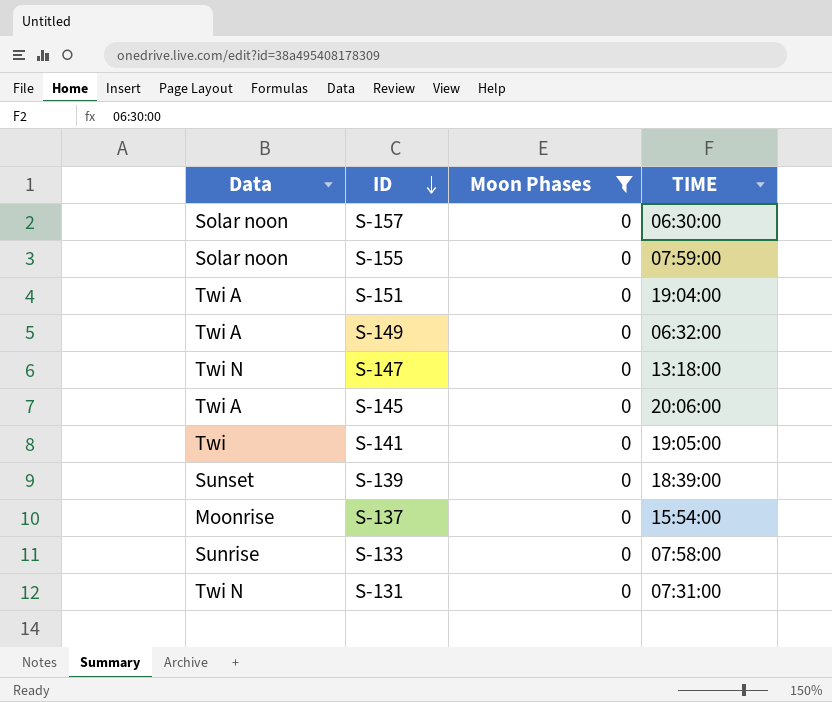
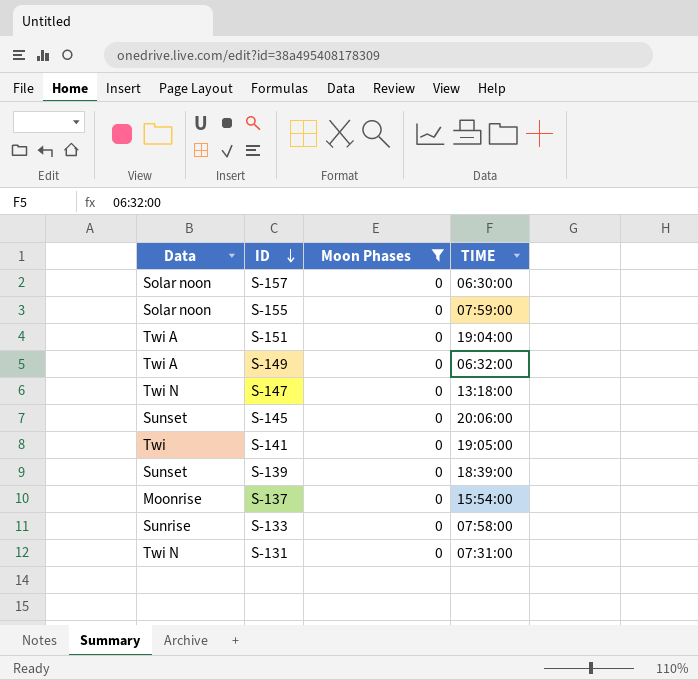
S-145 | Data: Twi A -> Sunset

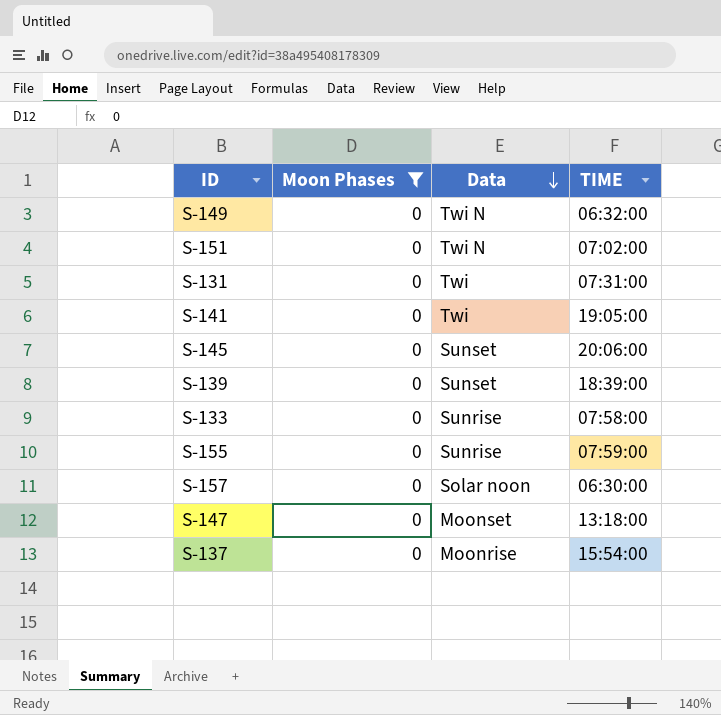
row order: ID descending -> Data descending
column Data | position: 1 -> 3
S-149 | Data: Twi A -> Twi N
S-151 | Data: Twi A -> Twi N
S-151 | TIME: 19:04:00 -> 07:02:00
S-131 | Data: Twi N -> Twi
S-155 | Data: Solar noon -> Sunrise
S-147 | Data: Twi N -> Moonset

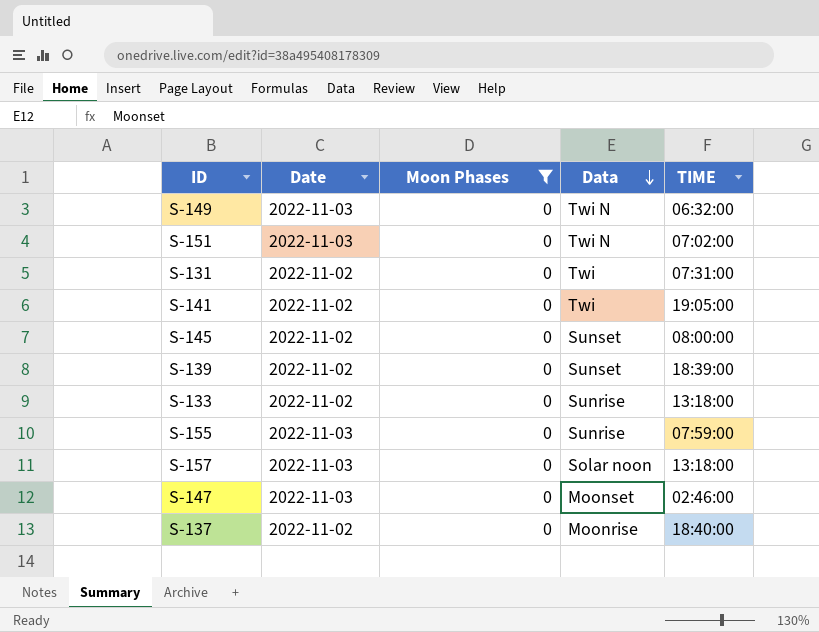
column Date | position: none -> 2
S-145 | TIME: 20:06:00 -> 08:00:00
S-133 | TIME: 07:58:00 -> 13:18:00
S-157 | TIME: 06:30:00 -> 13:18:00
S-147 | TIME: 13:18:00 -> 02:46:00
S-137 | TIME: 15:54:00 -> 18:40:00

